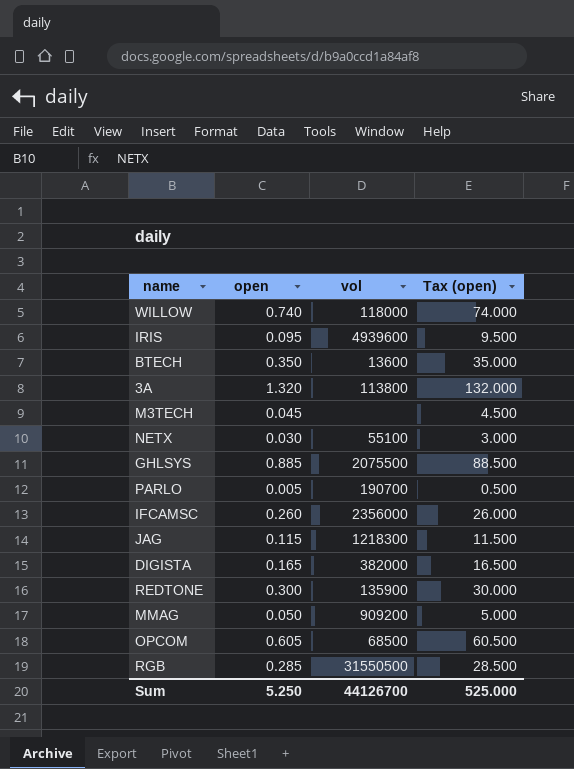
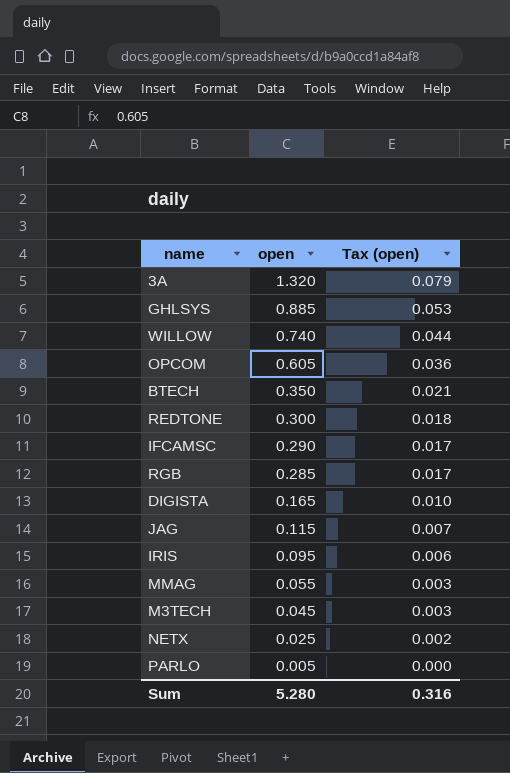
row order: none -> open descending
column vol | position: 3 -> none
column Tax (open) | formula: [open] * 100 -> [open] * 0.06
IFCAMSC | open: 0.260 -> 0.290
MMAG | open: 0.050 -> 0.055
NETX | open: 0.030 -> 0.025
Sum | open: 5.250 -> 5.280
Sum | Tax (open): 525.000 -> 0.316

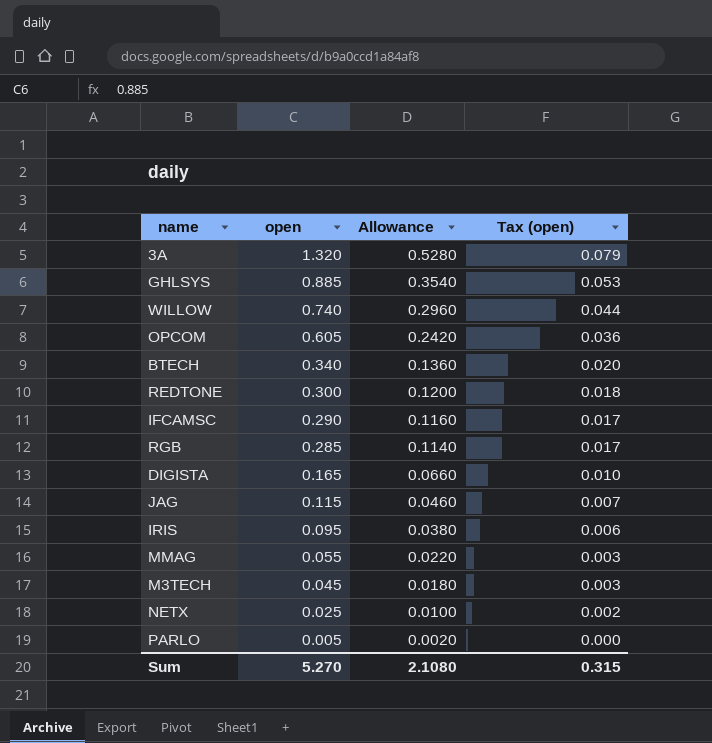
column Allowance | formula: none -> [open] * 0.4
BTECH | open: 0.350 -> 0.340
BTECH | Tax (open): 0.021 -> 0.020
Sum | open: 5.280 -> 5.270
Sum | Tax (open): 0.316 -> 0.315

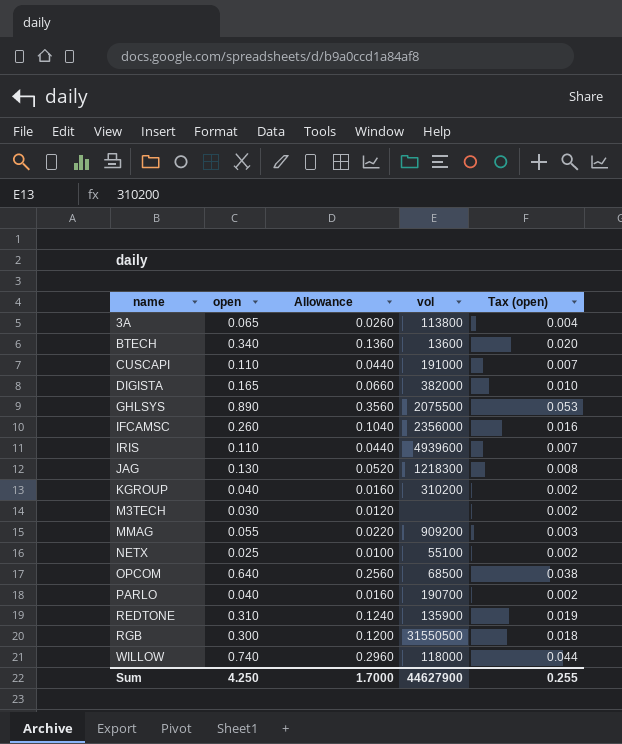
row order: open descending -> name ascending
column vol | position: none -> 4
3A | open: 1.320 -> 0.065
3A | Allowance: 0.5280 -> 0.0260
3A | Tax (open): 0.079 -> 0.004
row CUSCAPI: none -> 0.110 | 0.0440 | 191000 | 0.007
GHLSYS | open: 0.885 -> 0.890
GHLSYS | Allowance: 0.3540 -> 0.3560
IFCAMSC | open: 0.290 -> 0.260
IFCAMSC | Allowance: 0.1160 -> 0.1040
IFCAMSC | Tax (open): 0.017 -> 0.016
IRIS | open: 0.095 -> 0.110
IRIS | Allowance: 0.0380 -> 0.0440
IRIS | Tax (open): 0.006 -> 0.007
JAG | open: 0.115 -> 0.130
JAG | Allowance: 0.0460 -> 0.0520
JAG | Tax (open): 0.007 -> 0.008
row KGROUP: none -> 0.040 | 0.0160 | 310200 | 0.002
M3TECH | open: 0.045 -> 0.030
M3TECH | Allowance: 0.0180 -> 0.0120
M3TECH | Tax (open): 0.003 -> 0.002
OPCOM | open: 0.605 -> 0.640
OPCOM | Allowance: 0.2420 -> 0.2560
OPCOM | Tax (open): 0.036 -> 0.038
PARLO | open: 0.005 -> 0.040
PARLO | Allowance: 0.0020 -> 0.0160
PARLO | Tax (open): 0.000 -> 0.002
REDTONE | open: 0.300 -> 0.310
REDTONE | Allowance: 0.1200 -> 0.1240
REDTONE | Tax (open): 0.018 -> 0.019
RGB | open: 0.285 -> 0.300
RGB | Allowance: 0.1140 -> 0.1200
RGB | Tax (open): 0.017 -> 0.018
Sum | open: 5.270 -> 4.250
Sum | Allowance: 2.1080 -> 1.7000
Sum | Tax (open): 0.315 -> 0.255

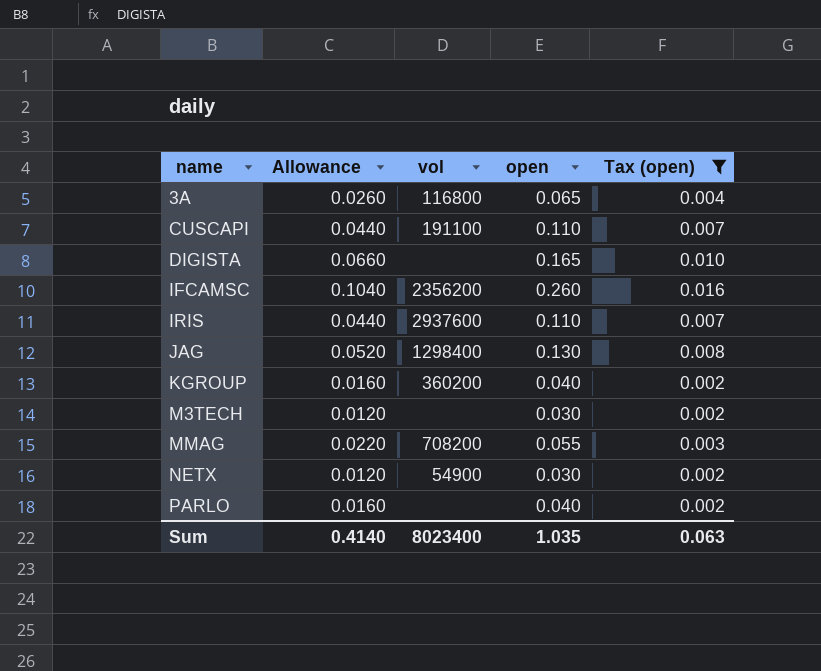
filter: none -> Tax (open) <= 0.016
column open | position: 2 -> 4
3A | vol: 113800 -> 116800
CUSCAPI | vol: 191000 -> 191100
DIGISTA | vol: 382000 -> none
IFCAMSC | vol: 2356000 -> 2356200
IRIS | vol: 4939600 -> 2937600
JAG | vol: 1218300 -> 1298400
KGROUP | vol: 310200 -> 360200
MMAG | vol: 909200 -> 708200
NETX | Allowance: 0.0100 -> 0.0120
NETX | vol: 55100 -> 54900
NETX | open: 0.025 -> 0.030
PARLO | vol: 190700 -> none
Sum | Allowance: 1.7000 -> 0.4140
Sum | vol: 44627900 -> 8023400
Sum | open: 4.250 -> 1.035
Sum | Tax (open): 0.255 -> 0.063

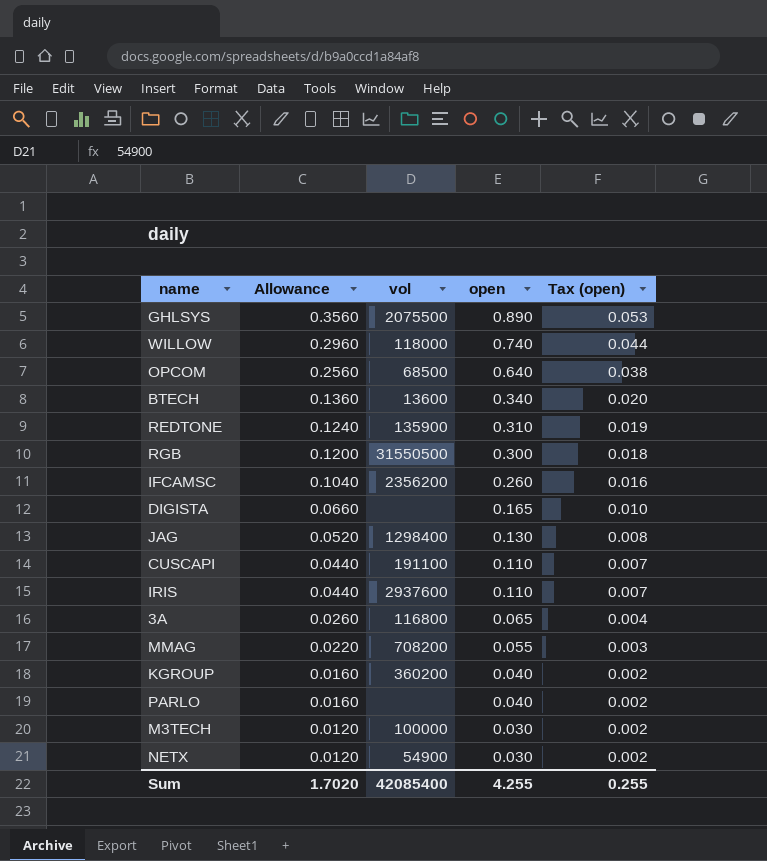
filter: Tax (open) <= 0.016 -> none
row order: name ascending -> Allowance descending
M3TECH | vol: none -> 100000
Sum | Allowance: 0.4140 -> 1.7020
Sum | vol: 8023400 -> 42085400
Sum | open: 1.035 -> 4.255
Sum | Tax (open): 0.063 -> 0.255

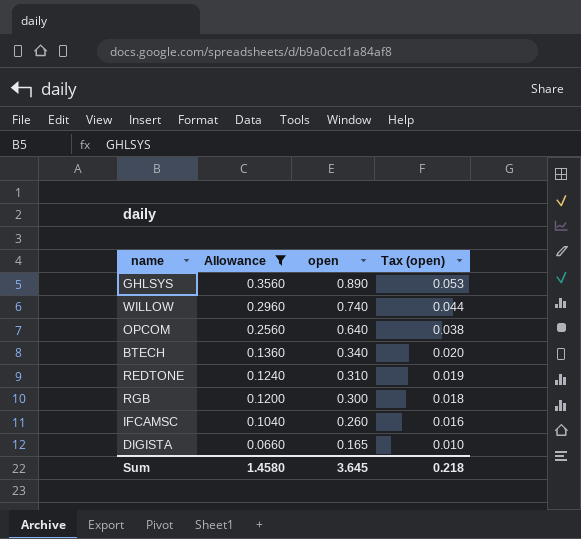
filter: none -> Allowance >= 0.0660
column vol | position: 3 -> none
Sum | Allowance: 1.7020 -> 1.4580
Sum | open: 4.255 -> 3.645
Sum | Tax (open): 0.255 -> 0.218

